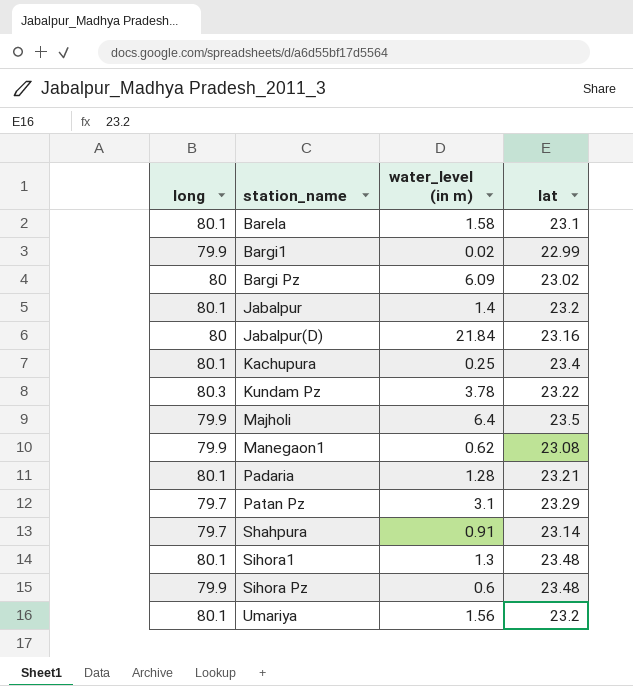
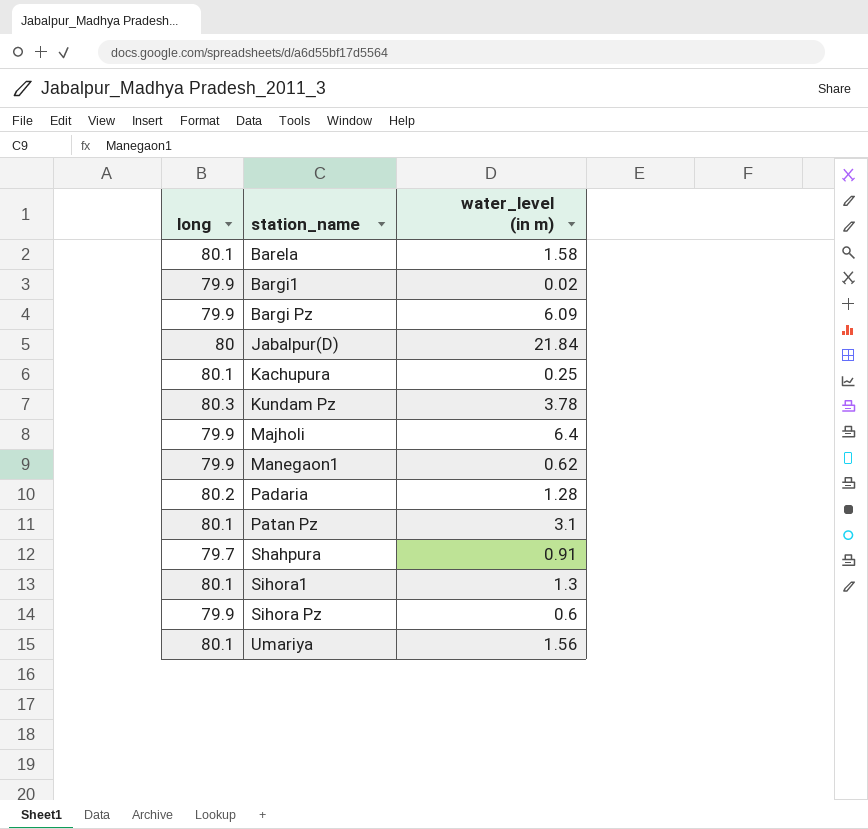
column lat | position: 4 -> none
row Jabalpur: 80.1 | 1.4 | 23.2 -> none
Bargi Pz | long: 80 -> 79.9
Padaria | long: 80.1 -> 80.2
Patan Pz | long: 79.7 -> 80.1

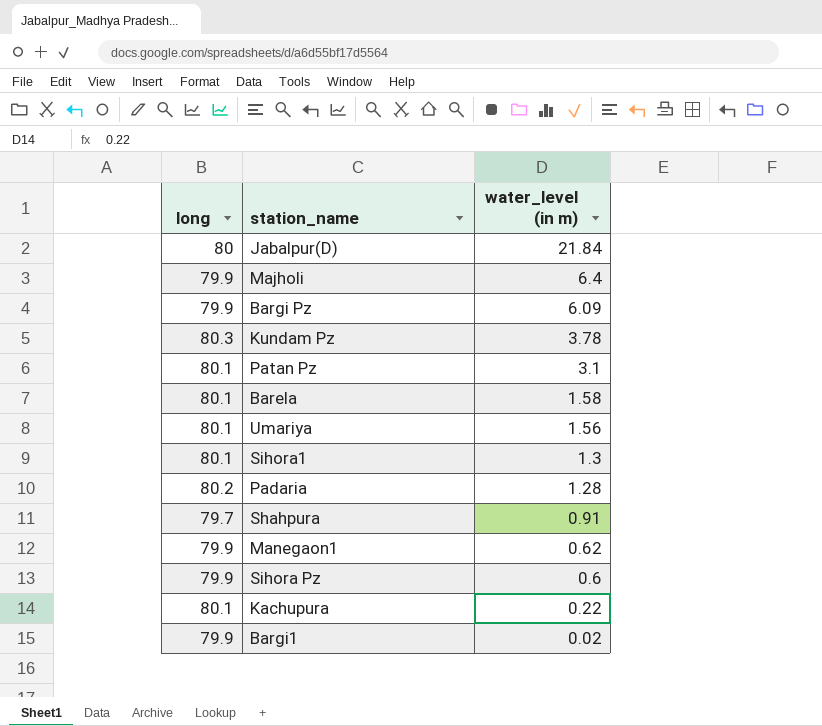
row order: station_name ascending -> water_level (in m) descending
Kachupura | water_level (in m): 0.25 -> 0.22

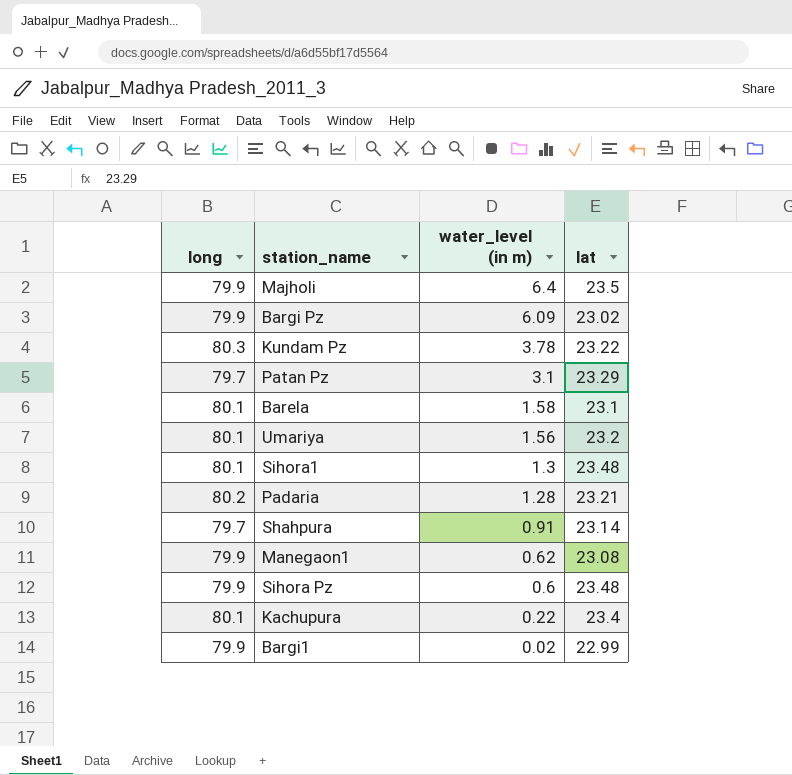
column lat | position: none -> 4
row Jabalpur(D): 80 | 21.84 -> none
Patan Pz | long: 80.1 -> 79.7

